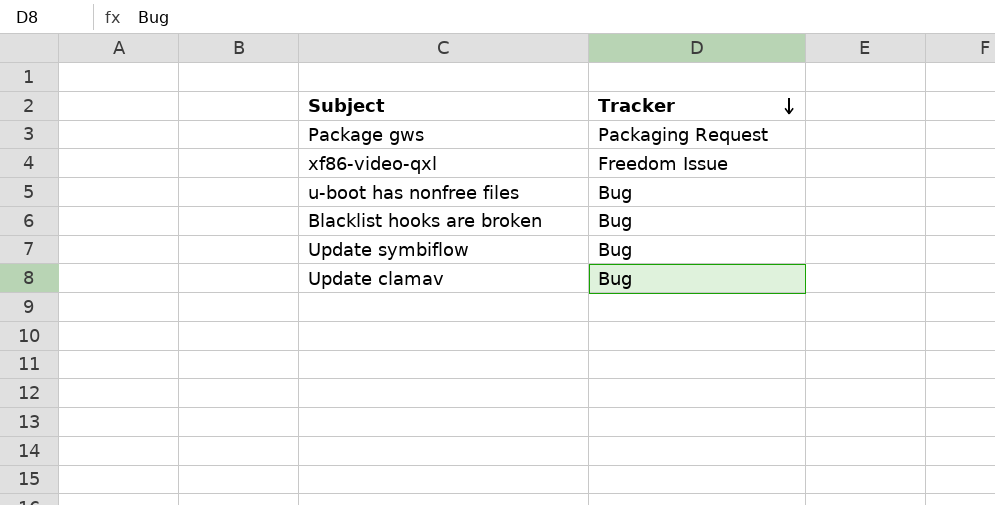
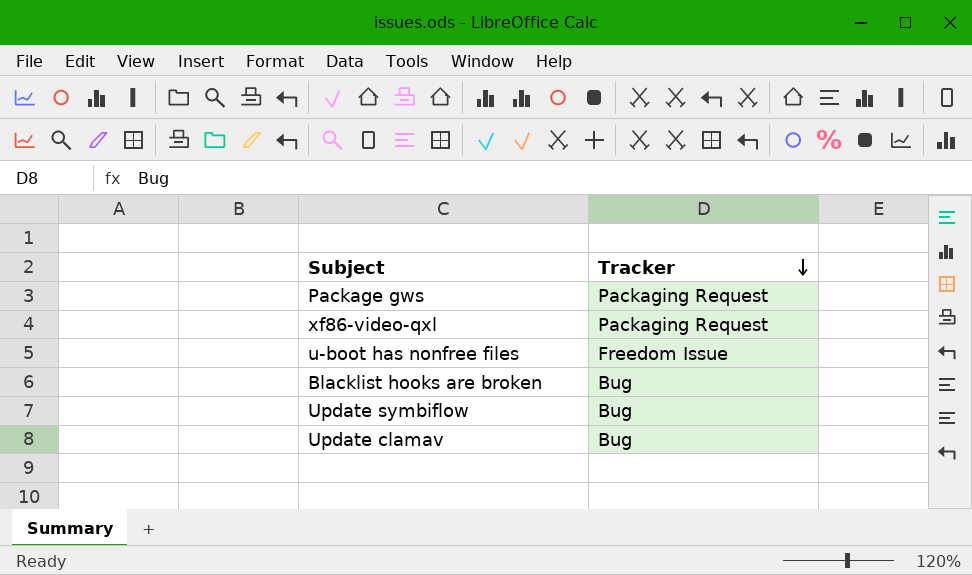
xf86-video-qxl | Tracker: Freedom Issue -> Packaging Request
u-boot has nonfree files | Tracker: Bug -> Freedom Issue

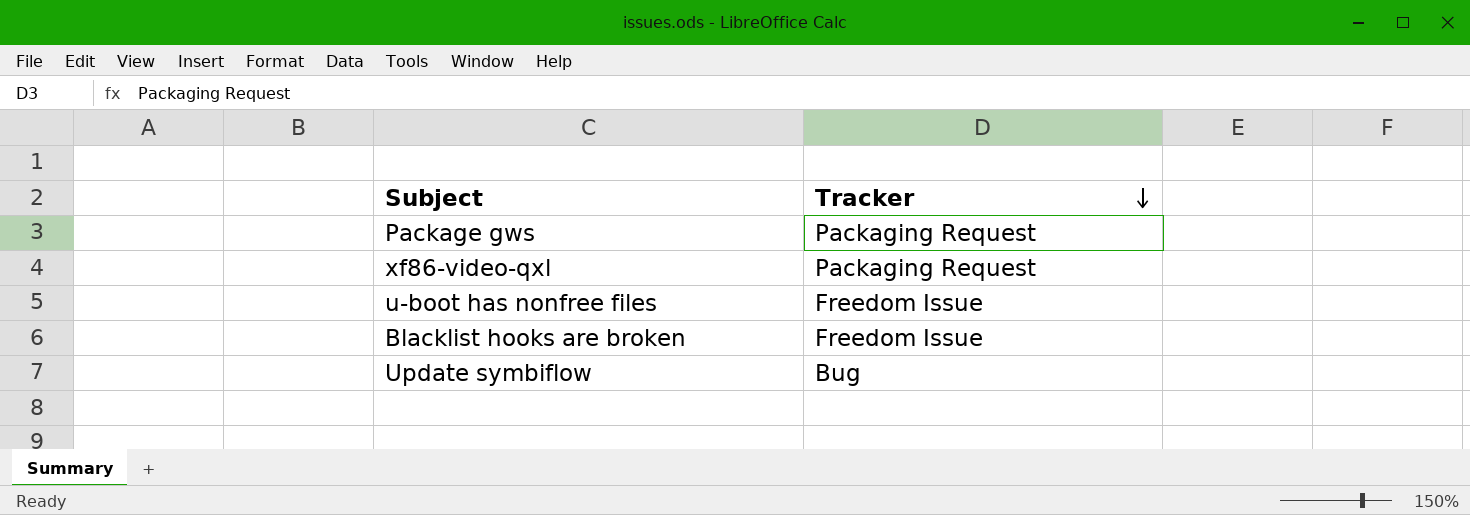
row Update clamav: Bug -> none
Blacklist hooks are broken | Tracker: Bug -> Freedom Issue

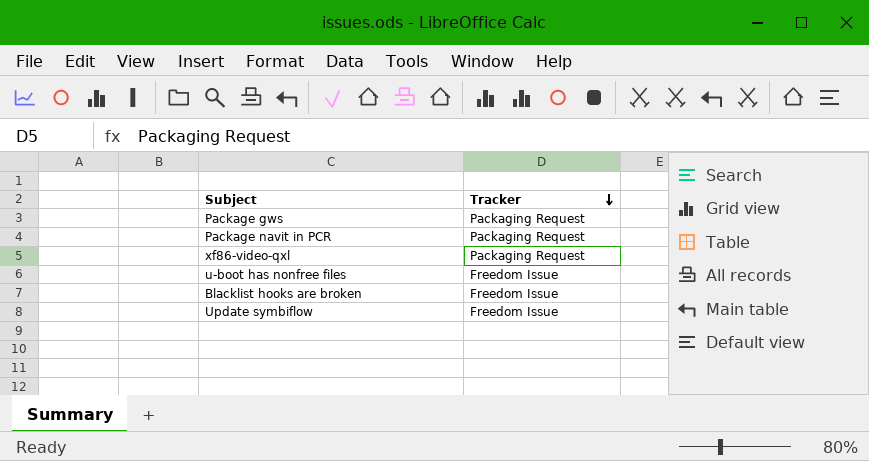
row Package navit in PCR: none -> Packaging Request
Update symbiflow | Tracker: Bug -> Freedom Issue

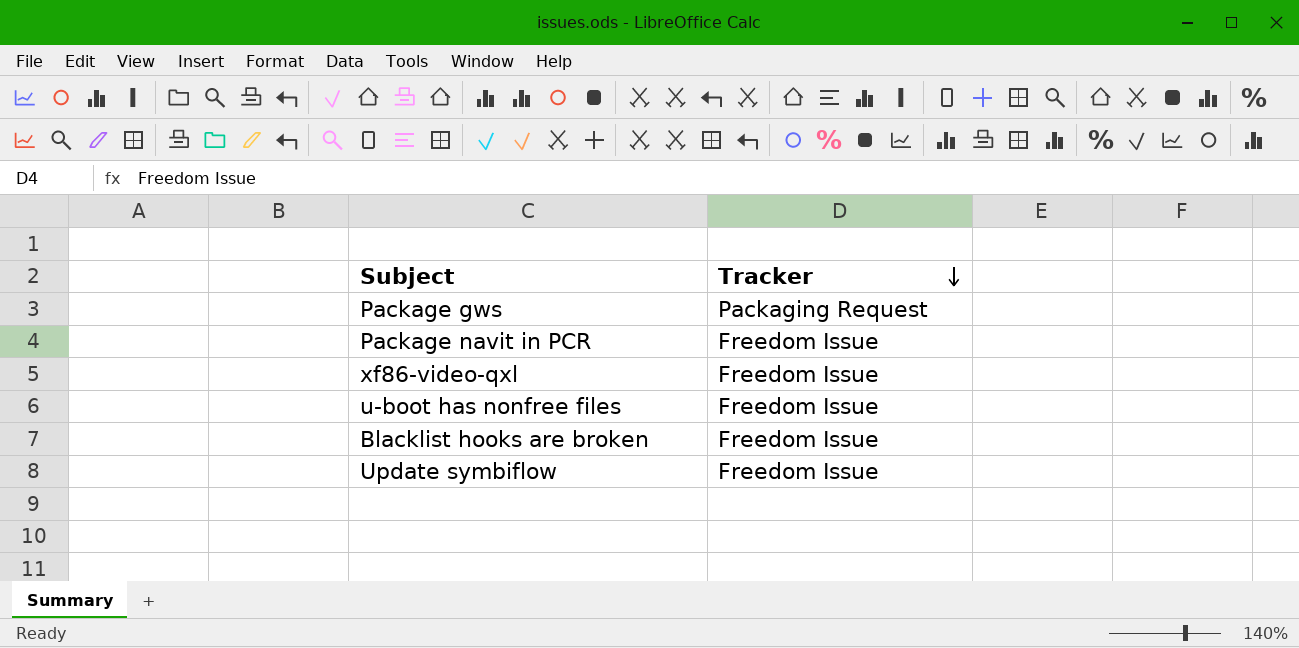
Package navit in PCR | Tracker: Packaging Request -> Freedom Issue
xf86-video-qxl | Tracker: Packaging Request -> Freedom Issue

